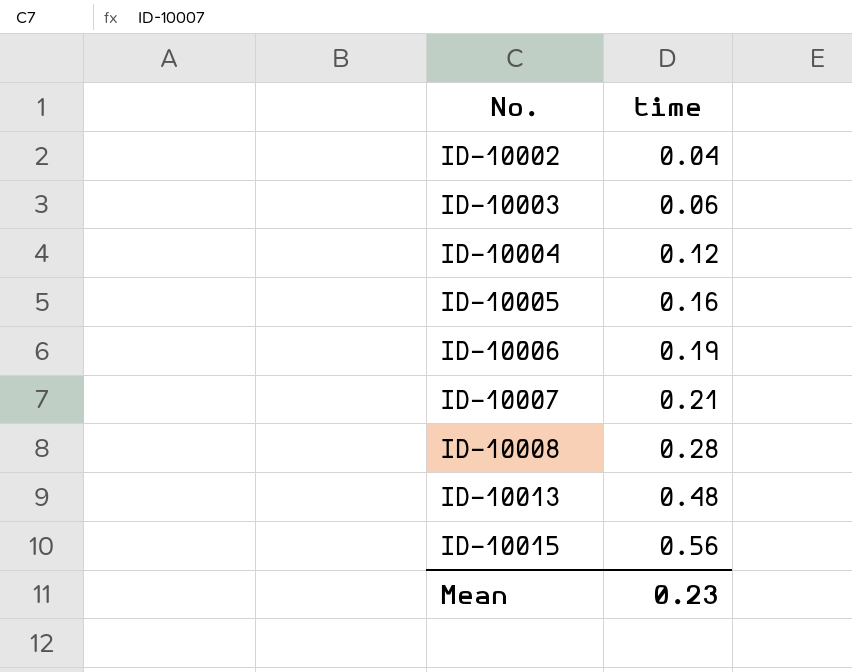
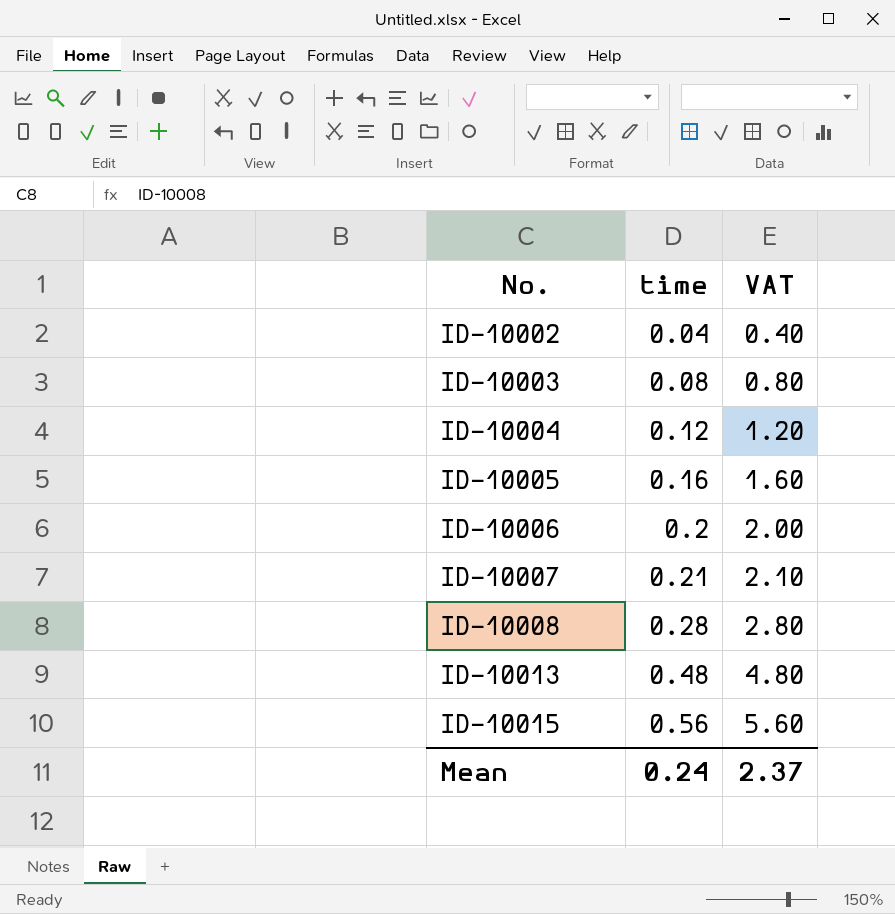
column VAT | formula: none -> [time] * 10
ID-10003 | time: 0.06 -> 0.08
ID-10006 | time: 0.19 -> 0.2
Mean | time: 0.23 -> 0.24

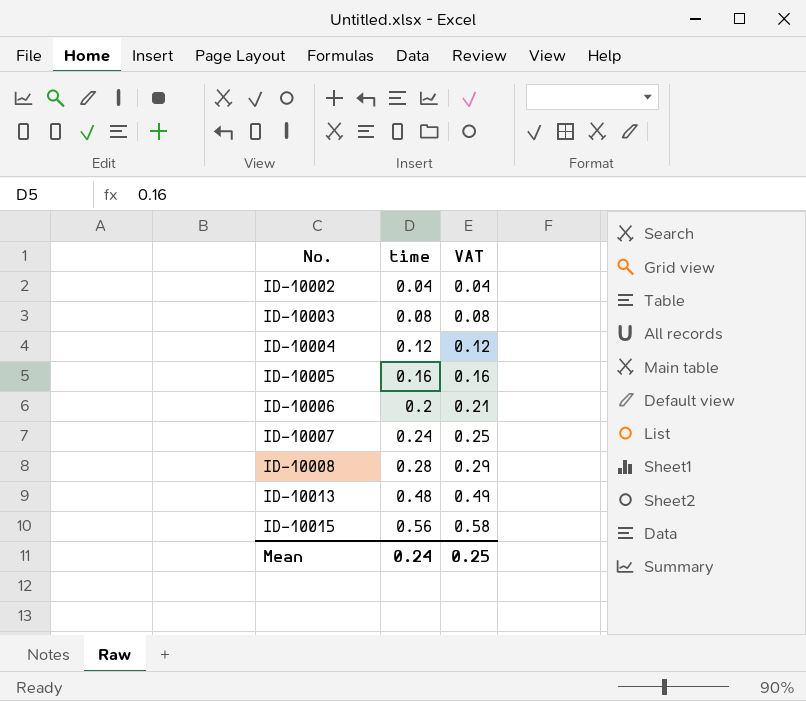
column VAT | formula: [time] * 10 -> [time] * 1.03
ID-10007 | time: 0.21 -> 0.24
Mean | VAT: 2.37 -> 0.25

